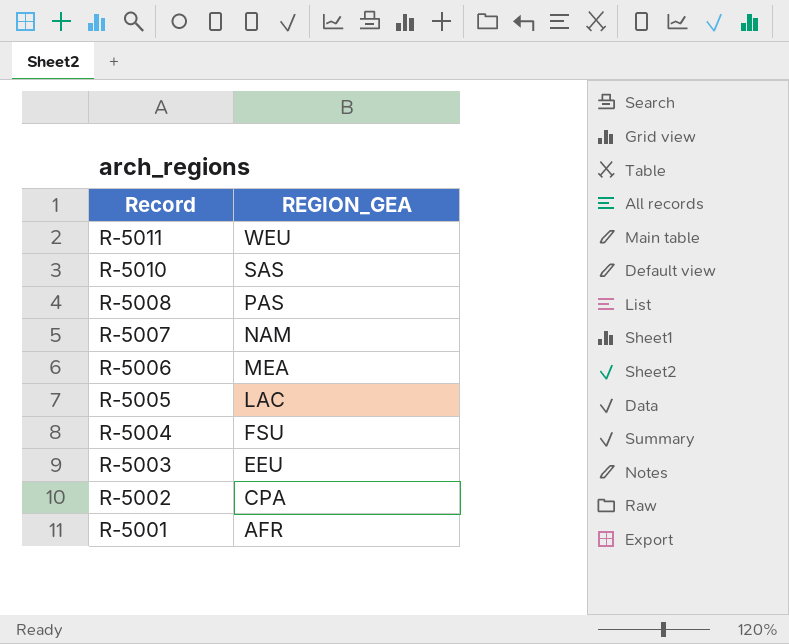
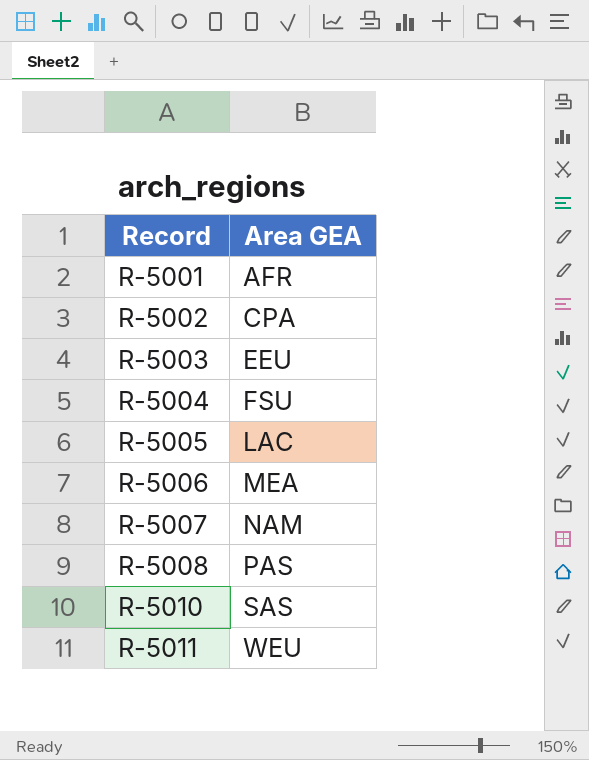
row order: Record descending -> Record ascending
column name: REGION_GEA -> Area GEA

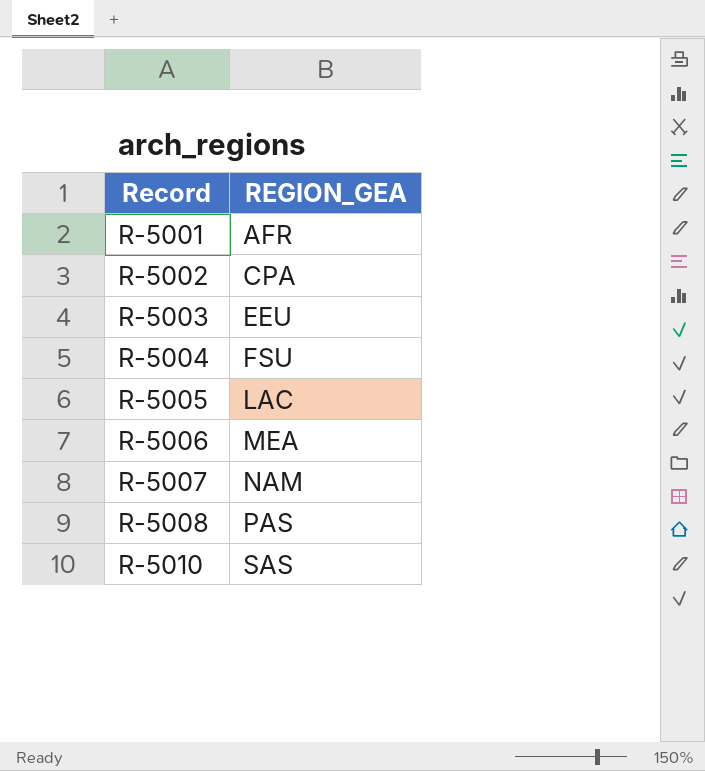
column name: Area GEA -> REGION_GEA
row R-5011: WEU -> none

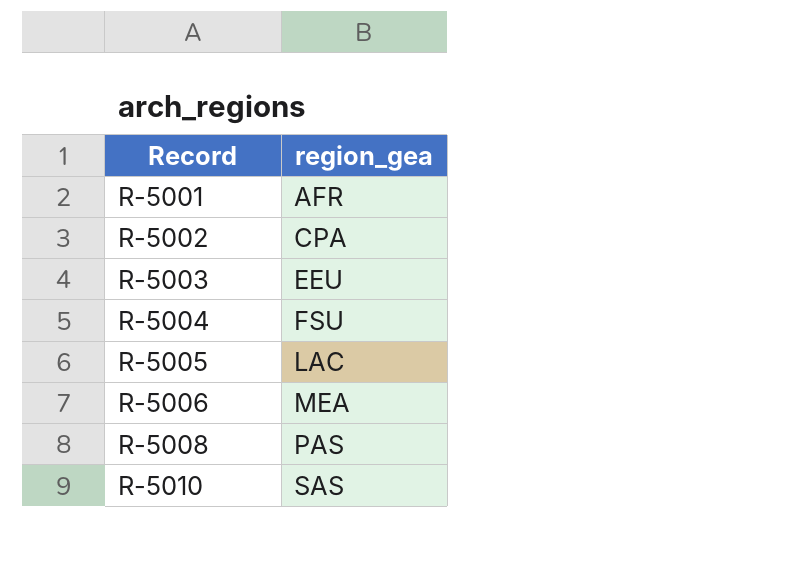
column name: REGION_GEA -> region_gea
row R-5007: NAM -> none

